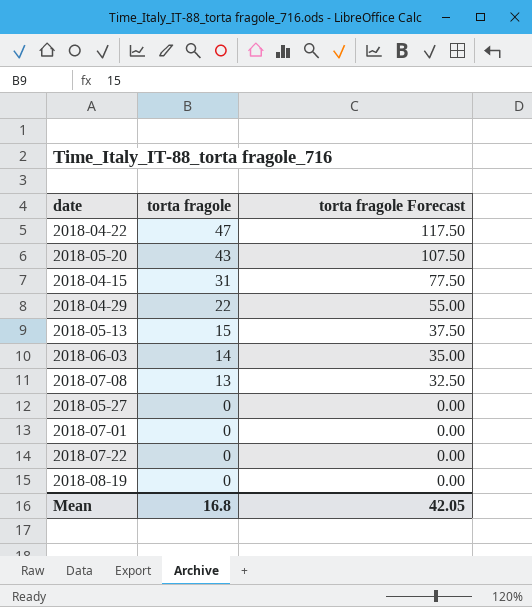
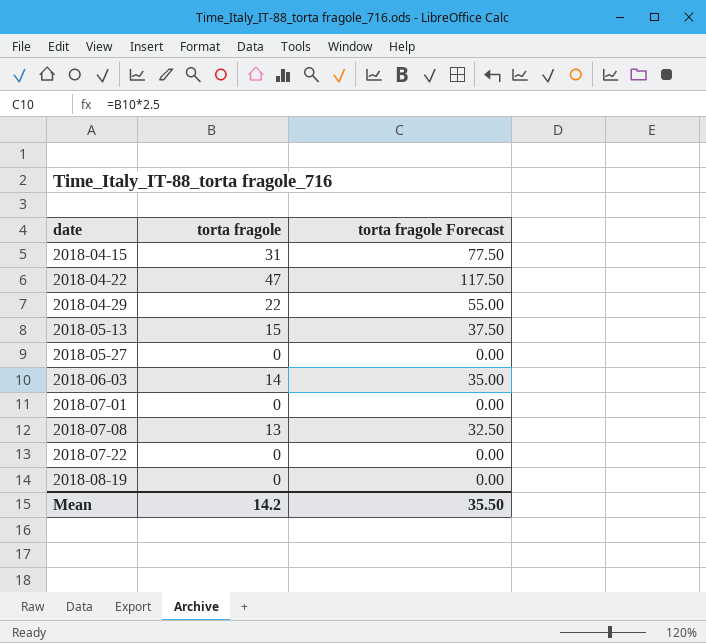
row order: torta fragole descending -> date ascending
row 2018-05-20: 43 | 107.50 -> none
Mean | torta fragole: 16.8 -> 14.2
Mean | torta fragole Forecast: 42.05 -> 35.50

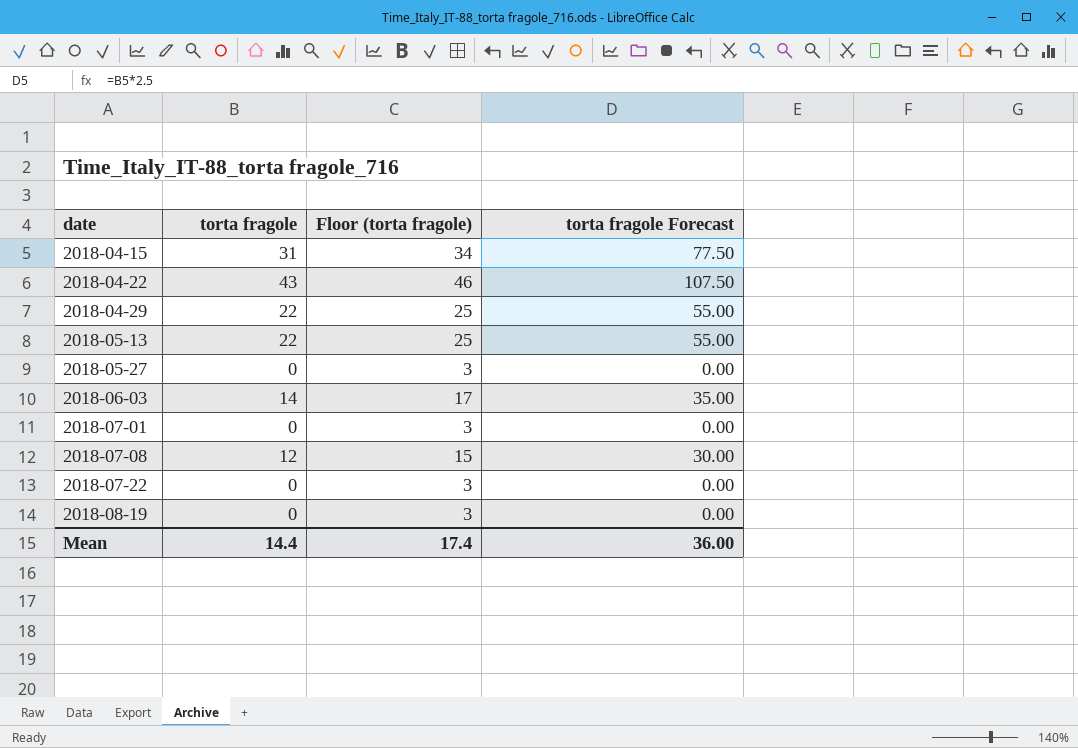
column Floor (torta fragole) | formula: none -> [torta fragole] + 3
2018-04-22 | torta fragole: 47 -> 43
2018-04-22 | torta fragole Forecast: 117.50 -> 107.50
2018-05-13 | torta fragole: 15 -> 22
2018-05-13 | torta fragole Forecast: 37.50 -> 55.00
2018-07-08 | torta fragole: 13 -> 12
2018-07-08 | torta fragole Forecast: 32.50 -> 30.00
Mean | torta fragole: 14.2 -> 14.4
Mean | torta fragole Forecast: 35.50 -> 36.00

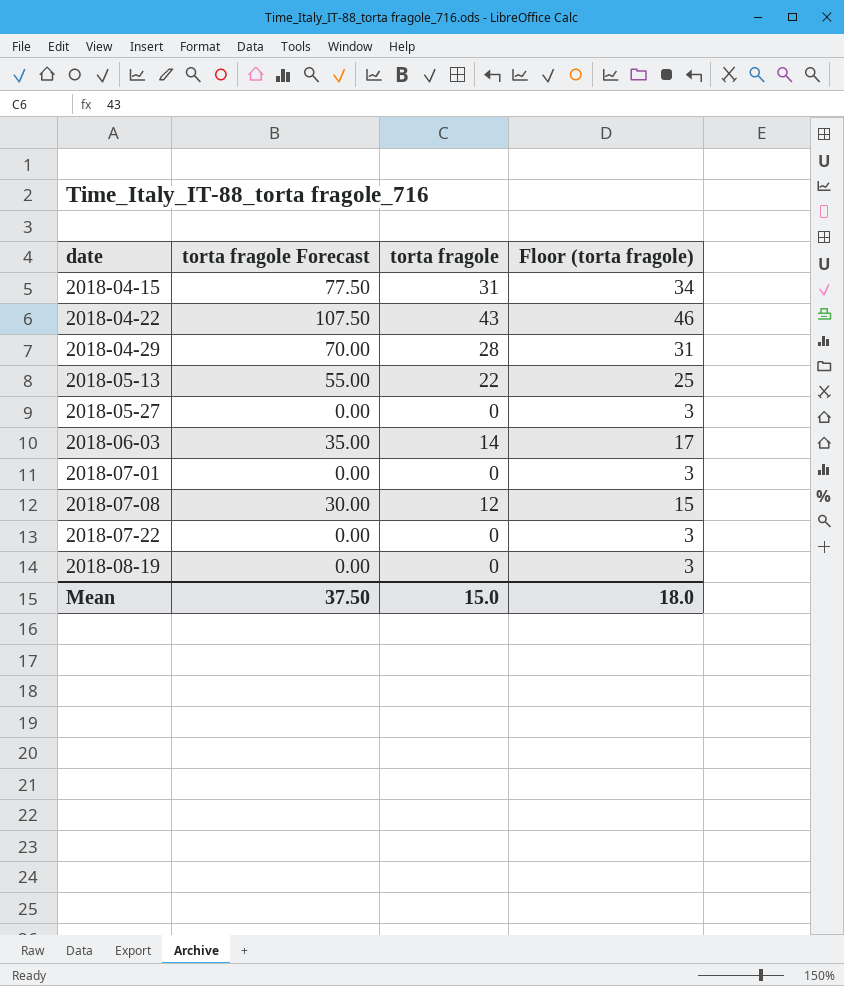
column torta fragole Forecast | position: 4 -> 2
2018-04-29 | torta fragole Forecast: 55.00 -> 70.00
2018-04-29 | torta fragole: 22 -> 28
2018-04-29 | Floor (torta fragole): 25 -> 31
Mean | torta fragole Forecast: 36.00 -> 37.50
Mean | torta fragole: 14.4 -> 15.0
Mean | Floor (torta fragole): 17.4 -> 18.0

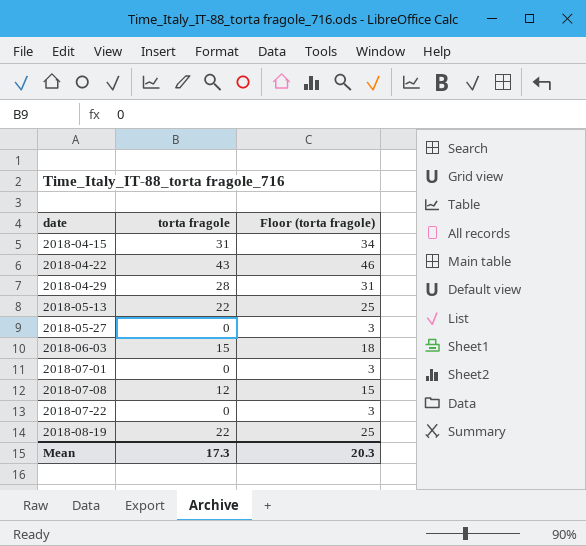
column torta fragole Forecast | formula: [torta fragole] * 2.5 -> none
2018-06-03 | torta fragole: 14 -> 15
2018-06-03 | Floor (torta fragole): 17 -> 18
2018-08-19 | torta fragole: 0 -> 22
2018-08-19 | Floor (torta fragole): 3 -> 25
Mean | torta fragole: 15.0 -> 17.3
Mean | Floor (torta fragole): 18.0 -> 20.3

